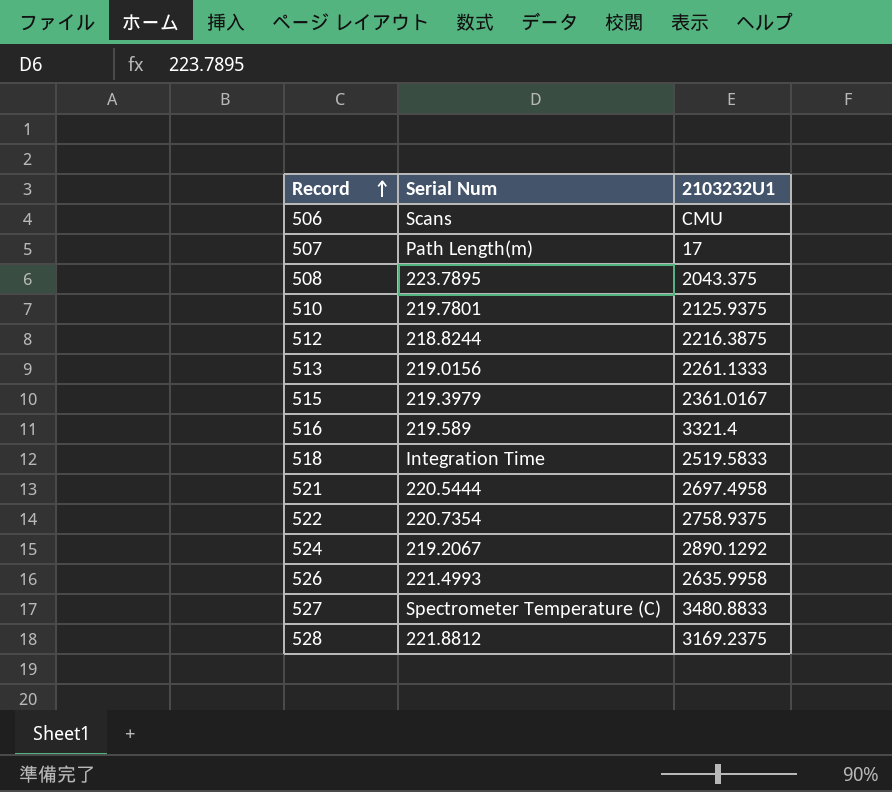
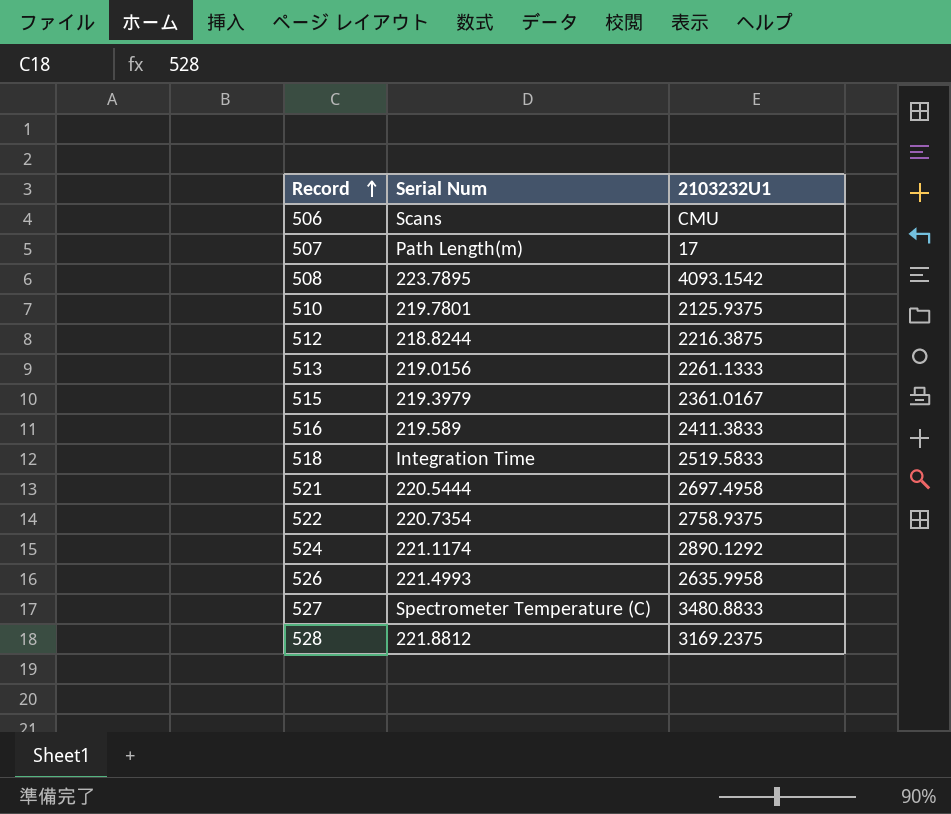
508 | 2103232U1: 2043.375 -> 4093.1542
516 | 2103232U1: 3321.4 -> 2411.3833
524 | Serial Num: 219.2067 -> 221.1174

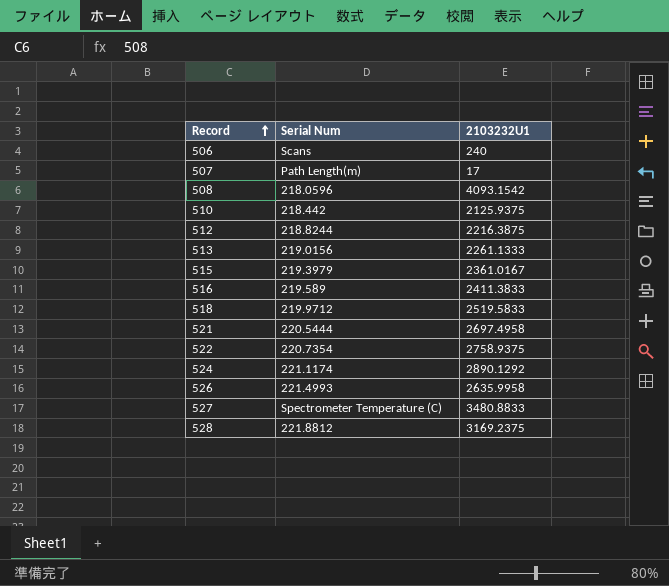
506 | 2103232U1: CMU -> 240
508 | Serial Num: 223.7895 -> 218.0596
510 | Serial Num: 219.7801 -> 218.442
518 | Serial Num: Integration Time -> 219.9712

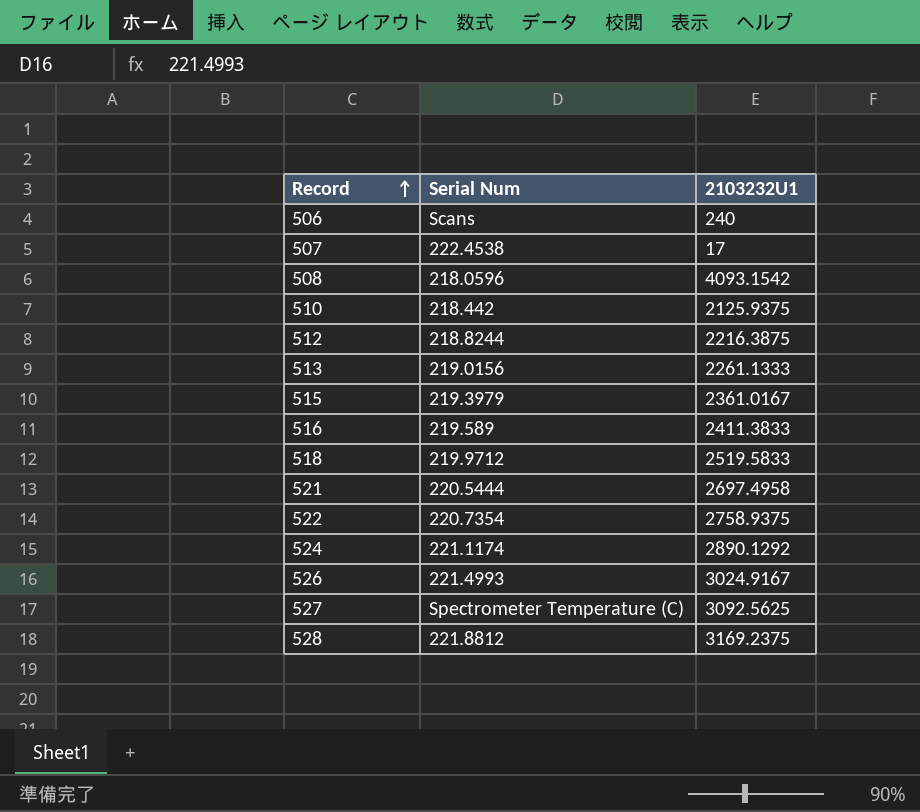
507 | Serial Num: Path Length(m) -> 222.4538
526 | 2103232U1: 2635.9958 -> 3024.9167
527 | 2103232U1: 3480.8833 -> 3092.5625

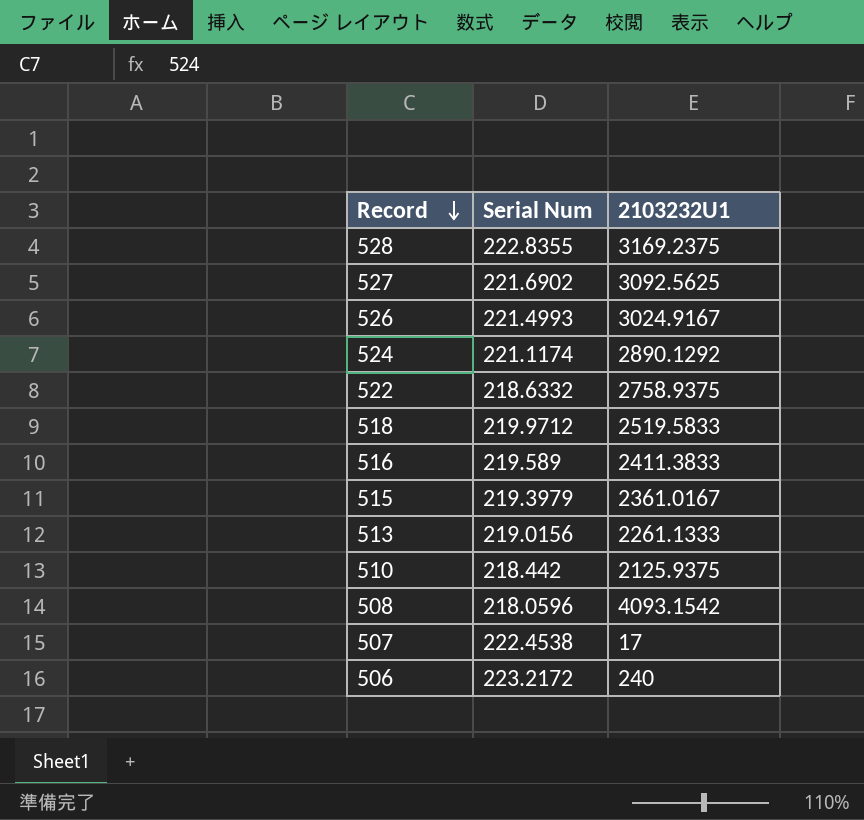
row order: Record ascending -> Record descending
row 512: 218.8244 | 2216.3875 -> none
row 521: 220.5444 | 2697.4958 -> none
528 | Serial Num: 221.8812 -> 222.8355
527 | Serial Num: Spectrometer Temperature (C) -> 221.6902
522 | Serial Num: 220.7354 -> 218.6332
506 | Serial Num: Scans -> 223.2172

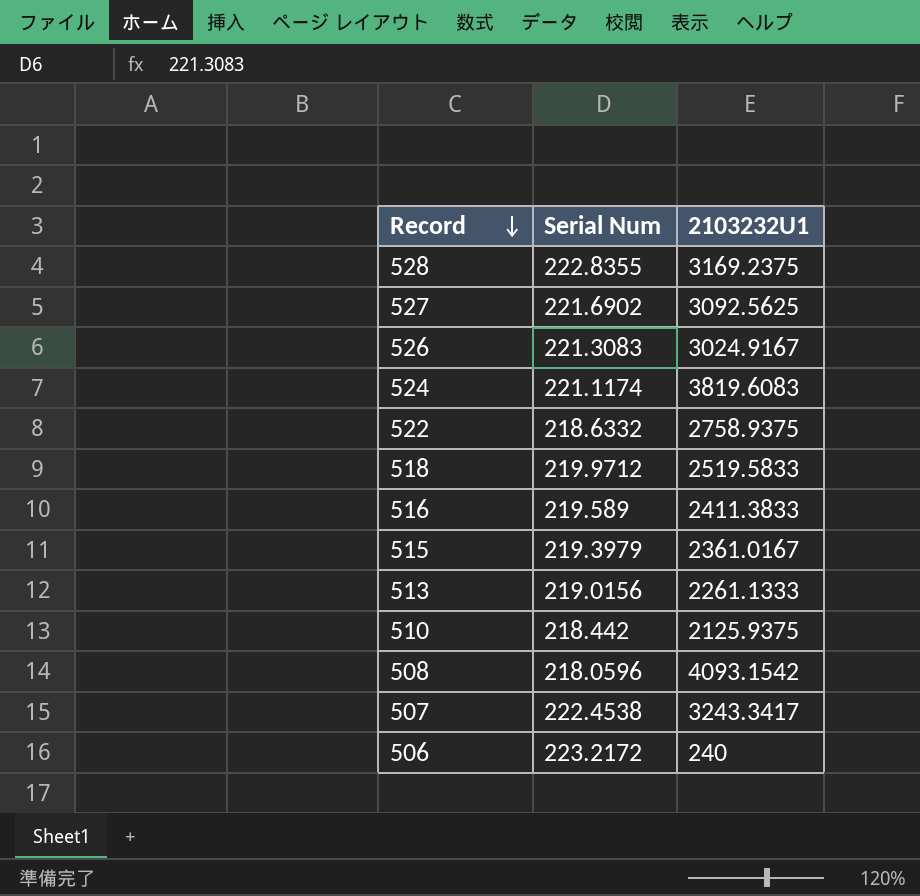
526 | Serial Num: 221.4993 -> 221.3083
524 | 2103232U1: 2890.1292 -> 3819.6083
507 | 2103232U1: 17 -> 3243.3417

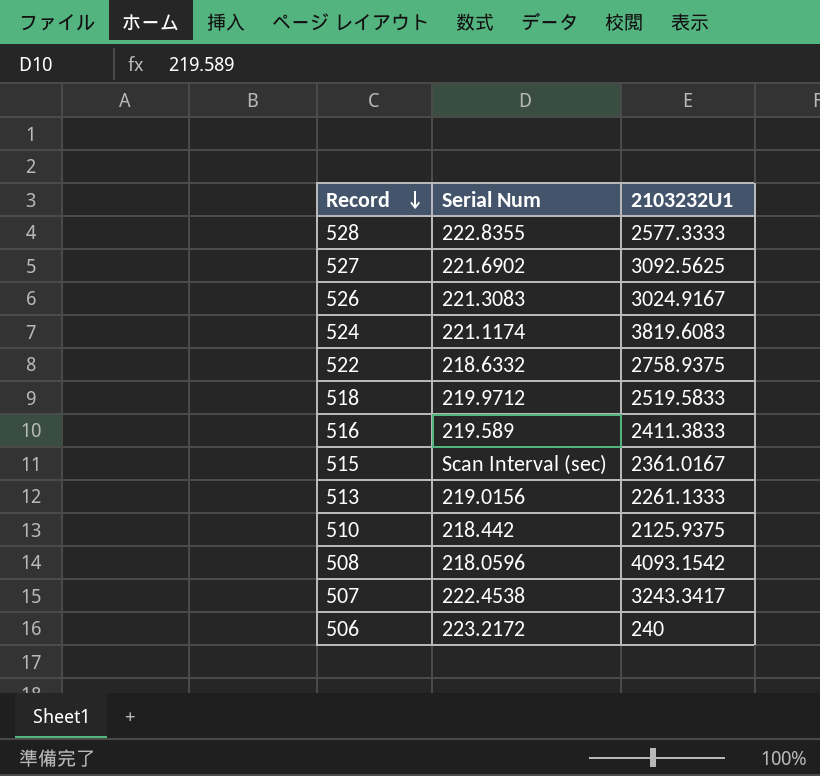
528 | 2103232U1: 3169.2375 -> 2577.3333
515 | Serial Num: 219.3979 -> Scan Interval (sec)

